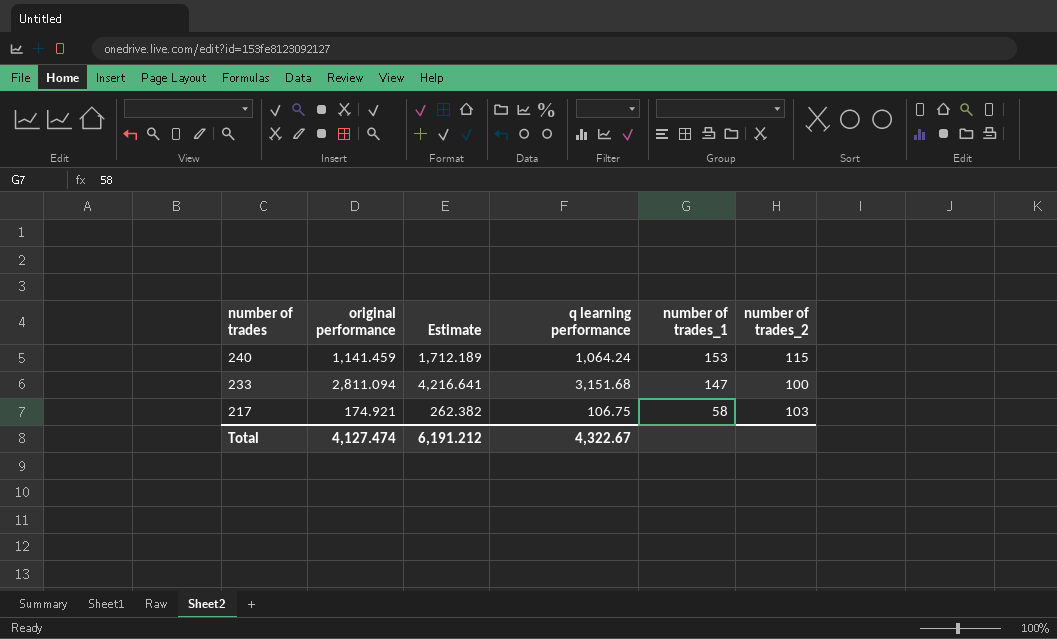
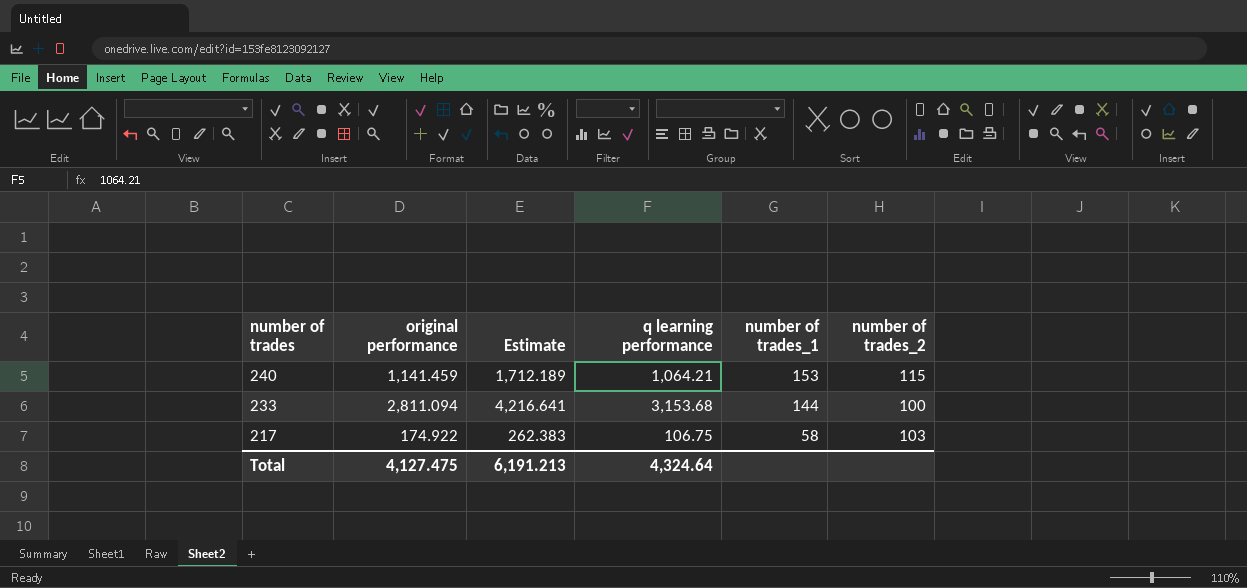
240 | q learning performance: 1,064.24 -> 1,064.21
233 | q learning performance: 3,151.68 -> 3,153.68
233 | number of trades_1: 147 -> 144
217 | original performance: 174.921 -> 174.922
217 | Estimate: 262.382 -> 262.383
Total | original performance: 4,127.474 -> 4,127.475
Total | Estimate: 6,191.212 -> 6,191.213
Total | q learning performance: 4,322.67 -> 4,324.64

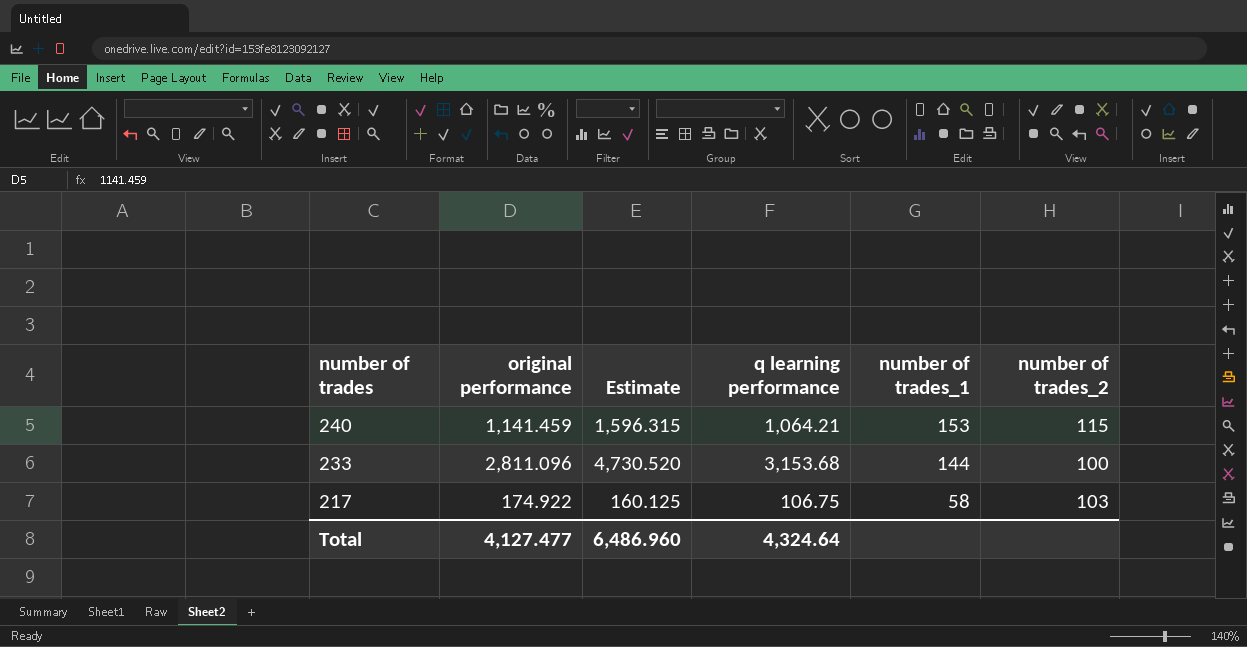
column Estimate | formula: [original performance] * 1.5 -> [q learning performance] * 1.5
233 | original performance: 2,811.094 -> 2,811.096
Total | original performance: 4,127.475 -> 4,127.477
Total | Estimate: 6,191.213 -> 6,486.960

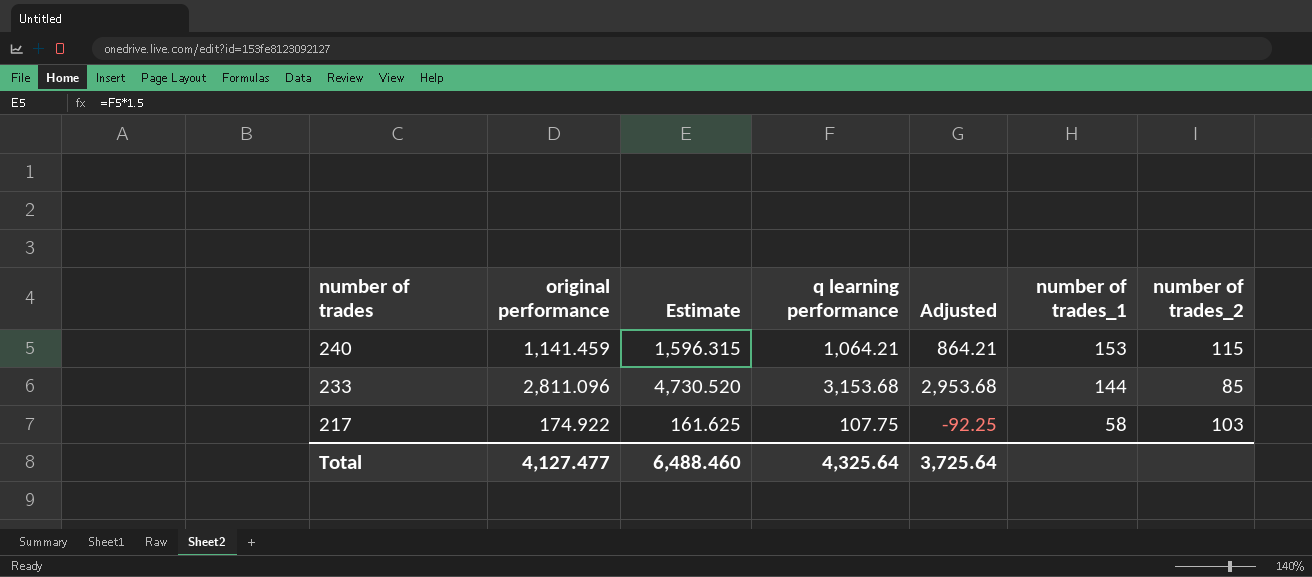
column Adjusted | formula: none -> [q learning performance] - 200
233 | number of trades_2: 100 -> 85
217 | Estimate: 160.125 -> 161.625
217 | q learning performance: 106.75 -> 107.75
Total | Estimate: 6,486.960 -> 6,488.460
Total | q learning performance: 4,324.64 -> 4,325.64

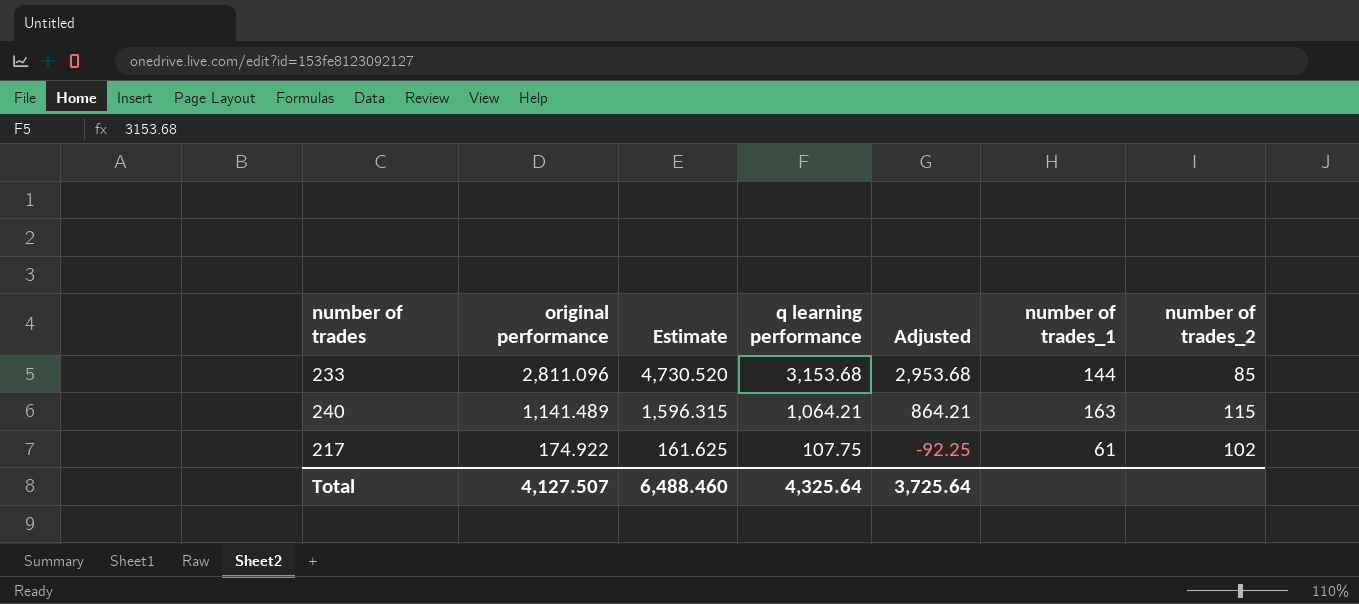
row order: number of trades descending -> original performance descending
240 | original performance: 1,141.459 -> 1,141.489
240 | number of trades_1: 153 -> 163
217 | number of trades_1: 58 -> 61
217 | number of trades_2: 103 -> 102
Total | original performance: 4,127.477 -> 4,127.507

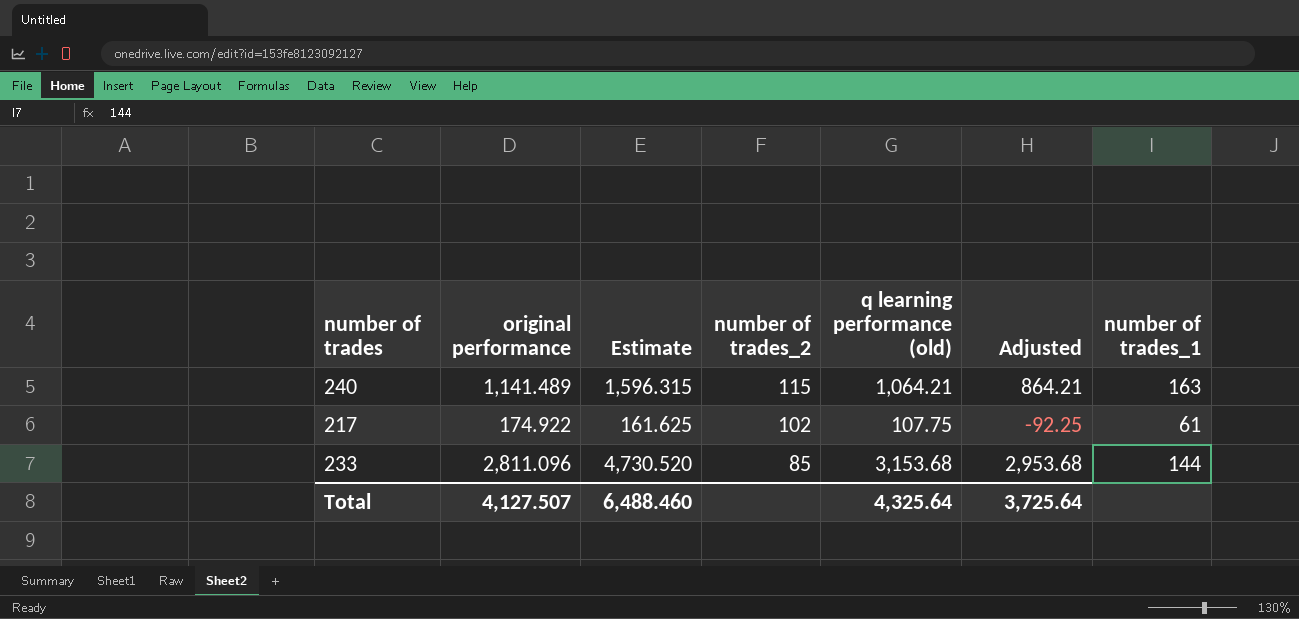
row order: original performance descending -> number of trades_2 descending
column number of trades_2 | position: 7 -> 4
column name: q learning performance -> q learning performance (old)

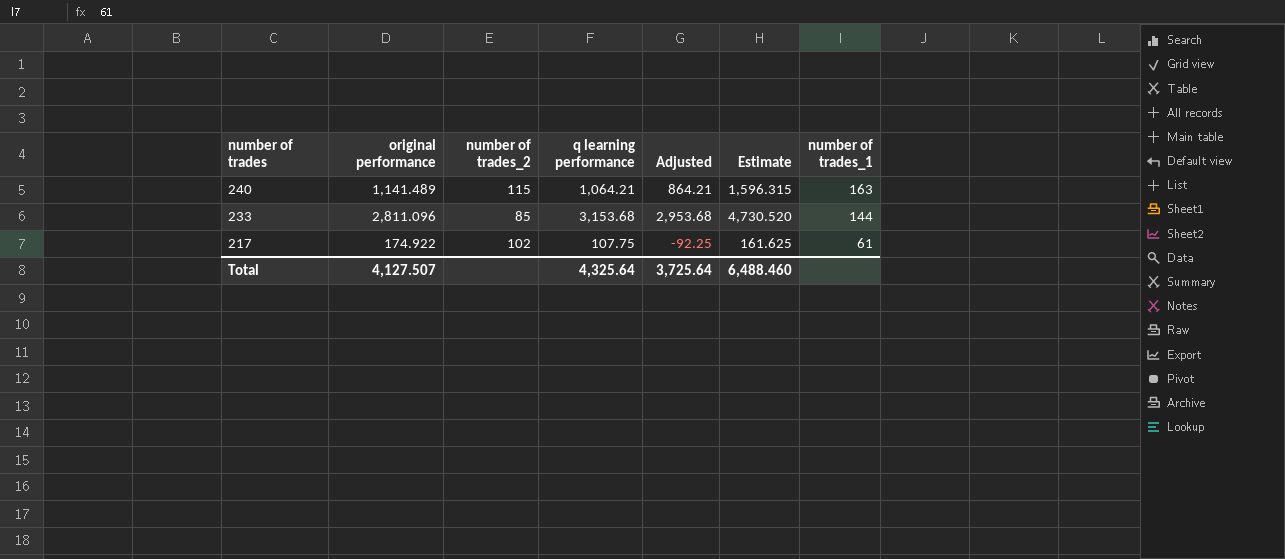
row order: number of trades_2 descending -> number of trades descending
column name: q learning performance (old) -> q learning performance
column Estimate | position: 3 -> 6

